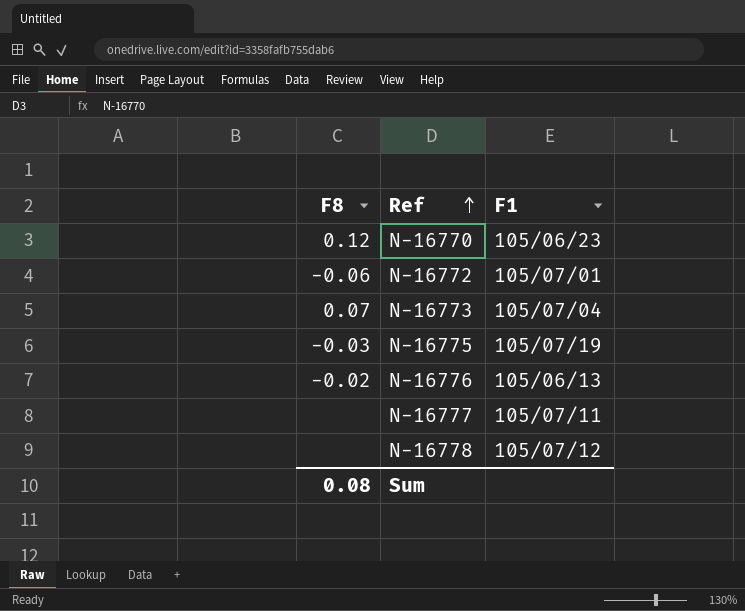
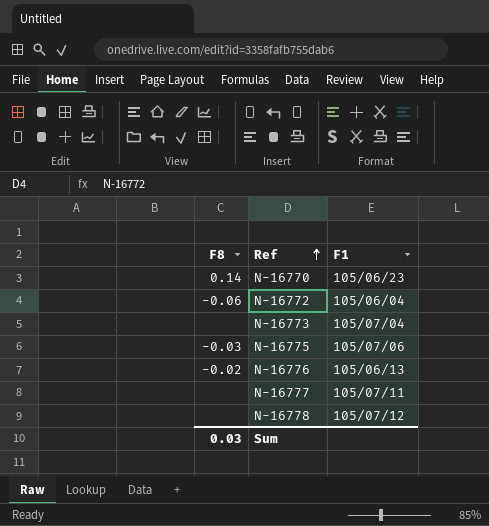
N-16770 | F8: 0.12 -> 0.14
N-16772 | F1: 105/07/01 -> 105/06/04
N-16773 | F8: 0.07 -> none
N-16775 | F1: 105/07/19 -> 105/07/06
Sum | F8: 0.08 -> 0.03

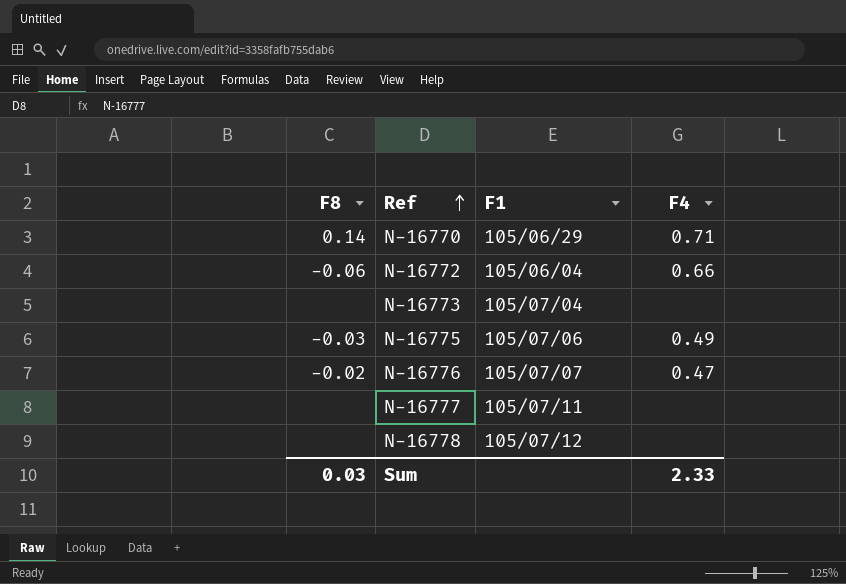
column F4 | position: none -> 4
N-16770 | F1: 105/06/23 -> 105/06/29
N-16776 | F1: 105/06/13 -> 105/07/07

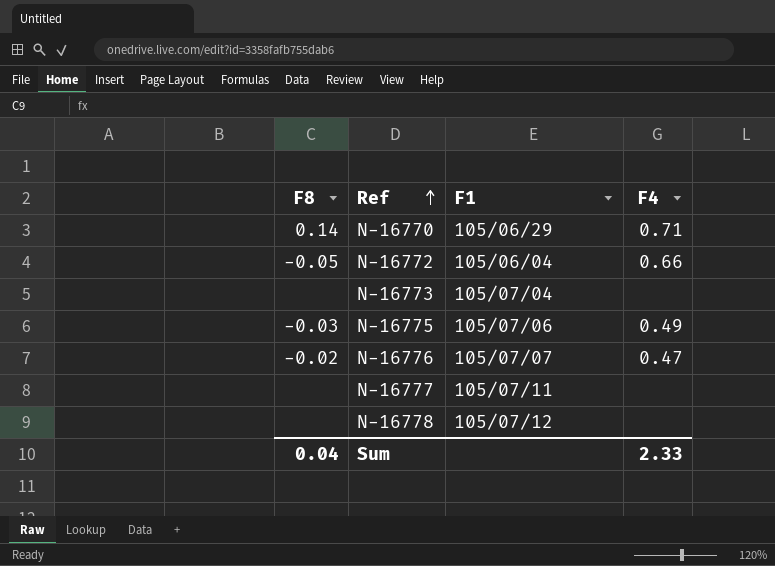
N-16772 | F8: -0.06 -> -0.05
Sum | F8: 0.03 -> 0.04

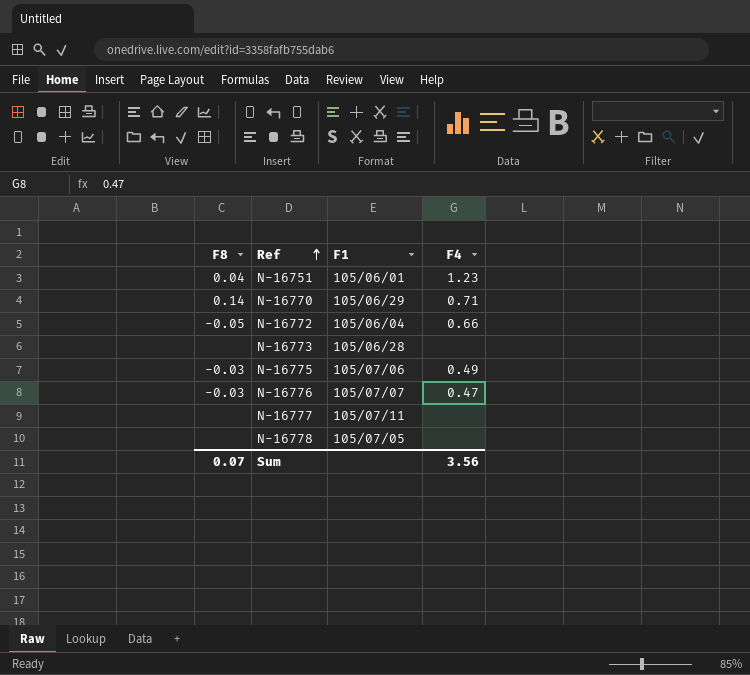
row N-16751: none -> 0.04 | 105/06/01 | 1.23
N-16773 | F1: 105/07/04 -> 105/06/28
N-16776 | F8: -0.02 -> -0.03
N-16778 | F1: 105/07/12 -> 105/07/05
Sum | F8: 0.04 -> 0.07
Sum | F4: 2.33 -> 3.56

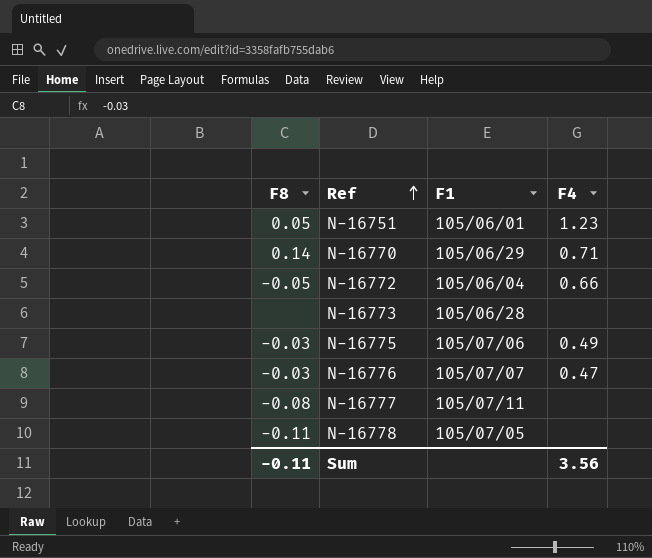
N-16751 | F8: 0.04 -> 0.05
N-16777 | F8: none -> -0.08
N-16778 | F8: none -> -0.11
Sum | F8: 0.07 -> -0.11

